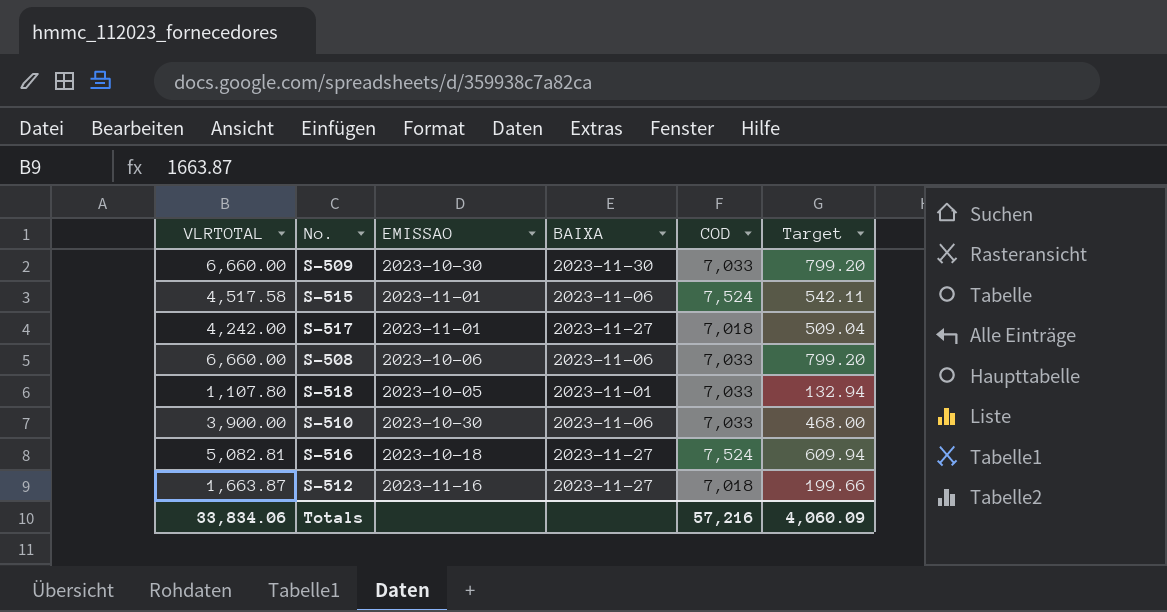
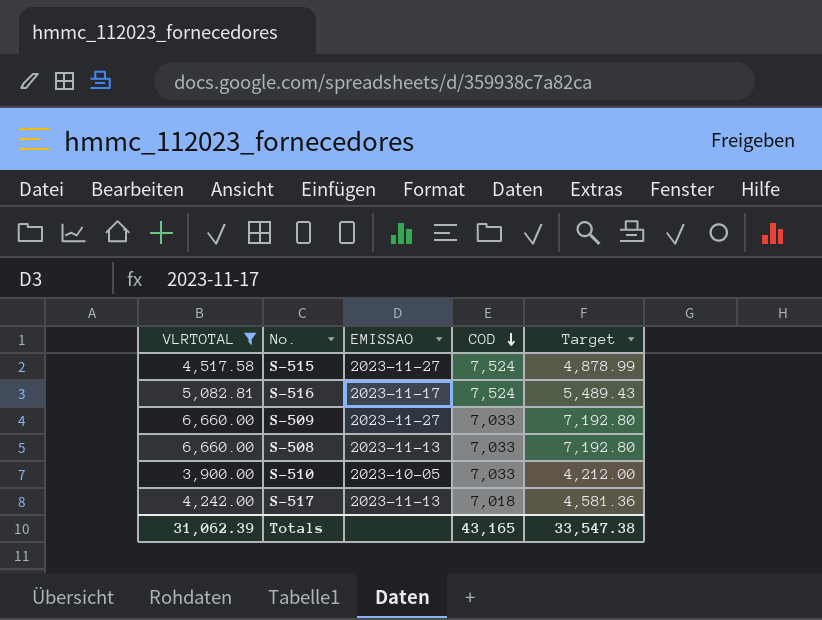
filter: none -> VLRTOTAL >= 3,900.00
row order: none -> COD descending
column BAIXA | position: 4 -> none
column Target | formula: [VLRTOTAL] * 0.12 -> [VLRTOTAL] * 1.08
S-515 | EMISSAO: 2023-11-01 -> 2023-11-27
S-516 | EMISSAO: 2023-10-18 -> 2023-11-17
S-509 | EMISSAO: 2023-10-30 -> 2023-11-27
S-508 | EMISSAO: 2023-10-06 -> 2023-11-13
S-510 | EMISSAO: 2023-10-30 -> 2023-10-05
S-517 | EMISSAO: 2023-11-01 -> 2023-11-13
Totals | VLRTOTAL: 33,834.06 -> 31,062.39
Totals | COD: 57,216 -> 43,165
Totals | Target: 4,060.09 -> 33,547.38

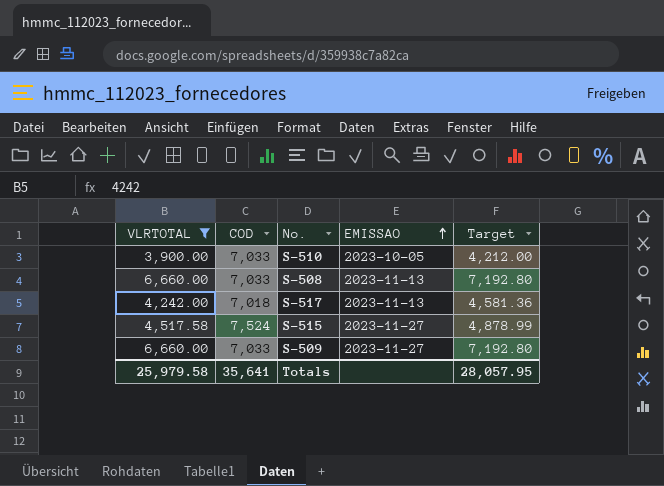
row order: COD descending -> EMISSAO ascending
column COD | position: 4 -> 2
row S-516: 5,082.81 | 2023-11-17 | 7,524 | 5,489.43 -> none
Totals | VLRTOTAL: 31,062.39 -> 25,979.58
Totals | COD: 43,165 -> 35,641
Totals | Target: 33,547.38 -> 28,057.95

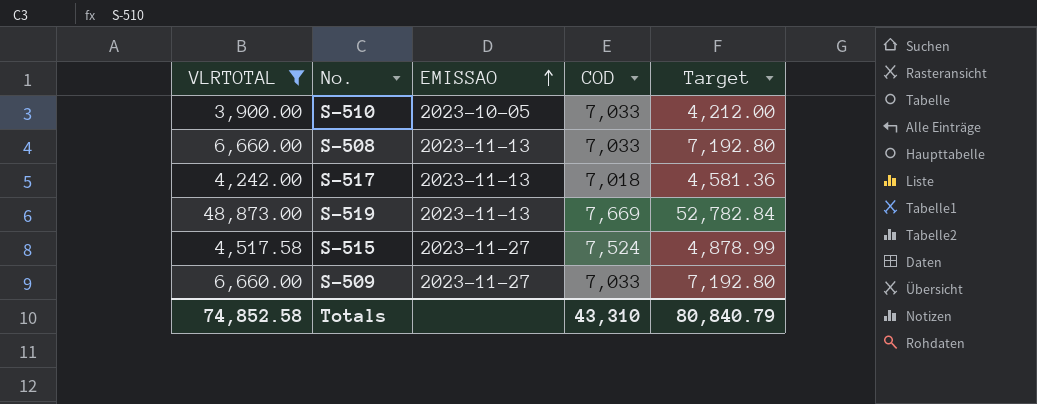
column COD | position: 2 -> 4
row S-519: none -> 48,873.00 | 2023-11-13 | 7,669 | 52,782.84
Totals | VLRTOTAL: 25,979.58 -> 74,852.58
Totals | COD: 35,641 -> 43,310
Totals | Target: 28,057.95 -> 80,840.79

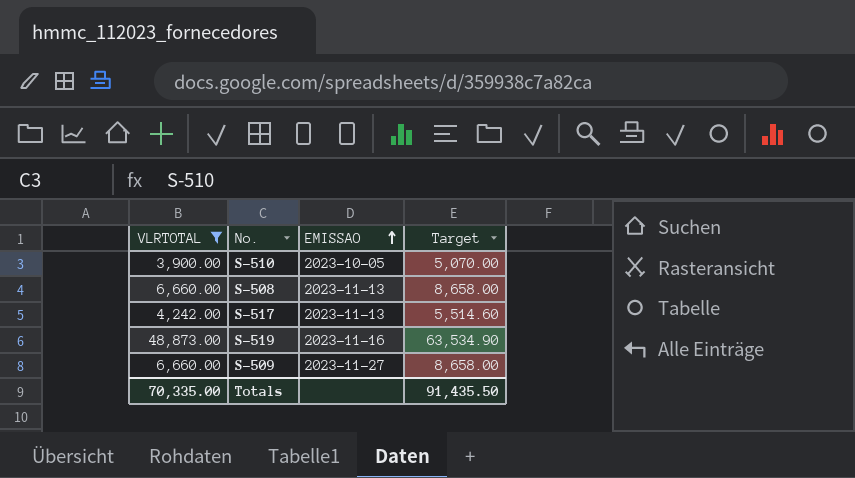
column COD | position: 4 -> none
column Target | formula: [VLRTOTAL] * 1.08 -> [VLRTOTAL] * 1.3
row S-515: 4,517.58 | 2023-11-27 | 7,524 | 4,878.99 -> none
S-519 | EMISSAO: 2023-11-13 -> 2023-11-16
Totals | VLRTOTAL: 74,852.58 -> 70,335.00
Totals | Target: 80,840.79 -> 91,435.50

